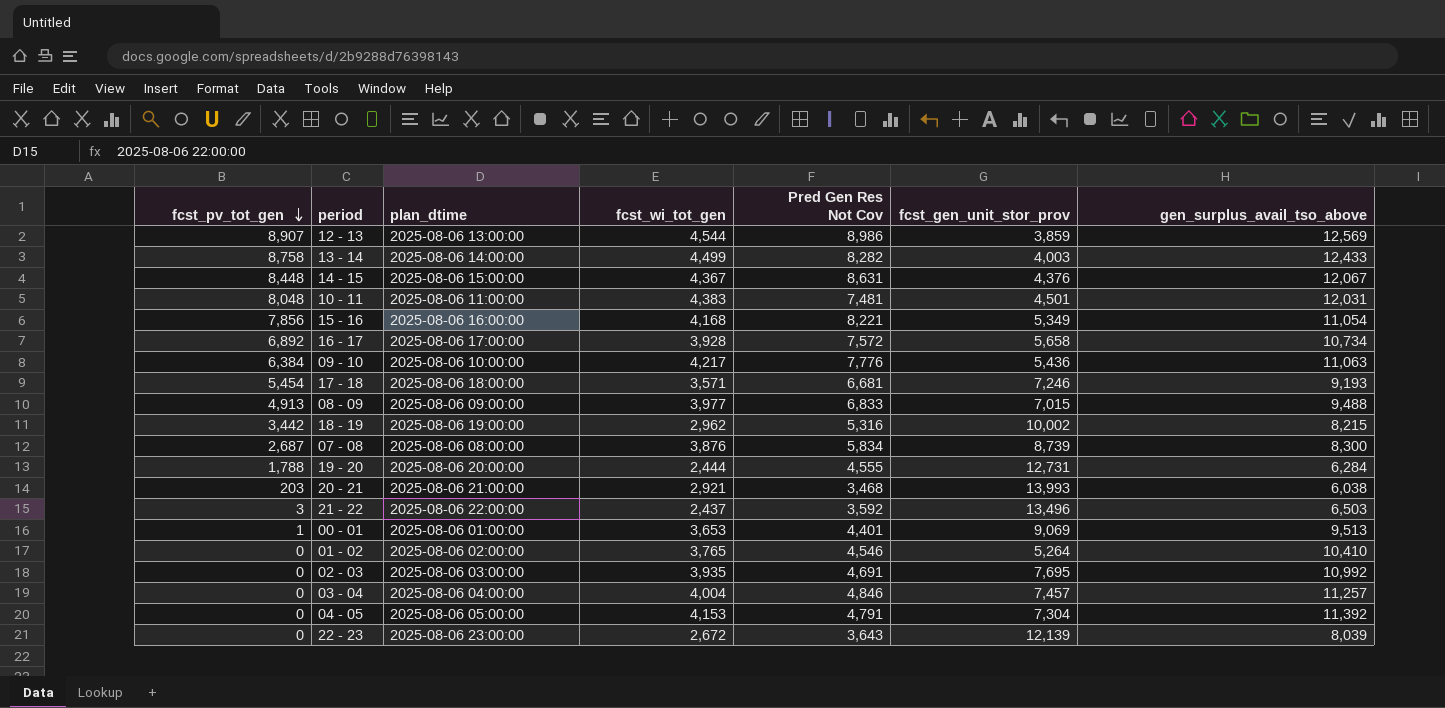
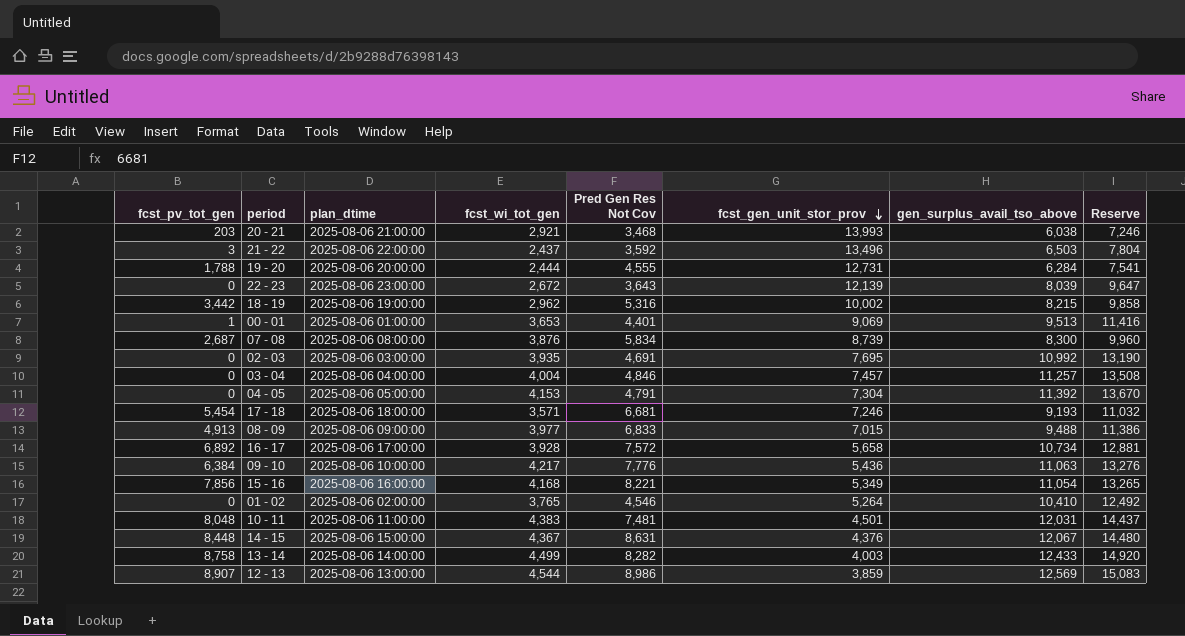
row order: fcst_pv_tot_gen descending -> fcst_gen_unit_stor_prov descending
column Reserve | formula: none -> [gen_surplus_avail_tso_above] * 1.2

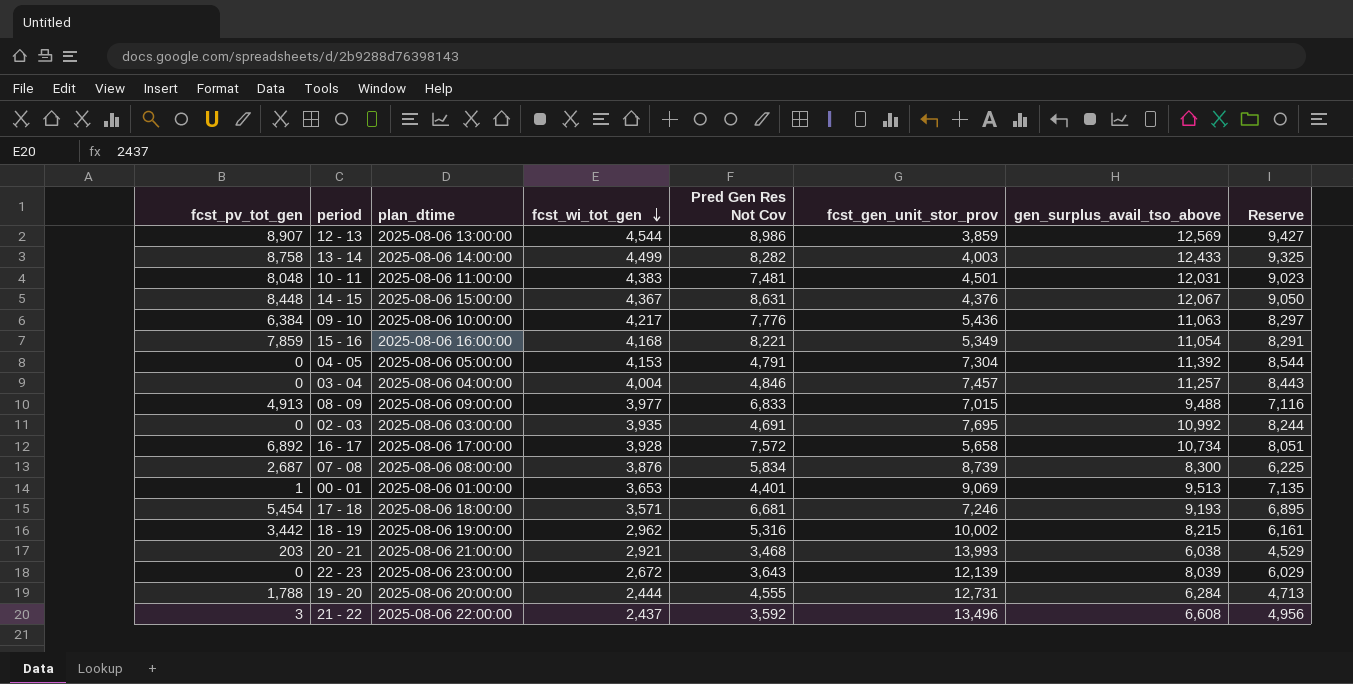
row order: fcst_gen_unit_stor_prov descending -> fcst_wi_tot_gen descending
column Reserve | formula: [gen_surplus_avail_tso_above] * 1.2 -> [gen_surplus_avail_tso_above] * 0.75
row 01 - 02: 0 | 2025-08-06 02:00:00 | 3,765 | 4,546 | 5,264 | 10,410 | 12,492 -> none
15 - 16 | fcst_pv_tot_gen: 7,856 -> 7,859
21 - 22 | gen_surplus_avail_tso_above: 6,503 -> 6,608

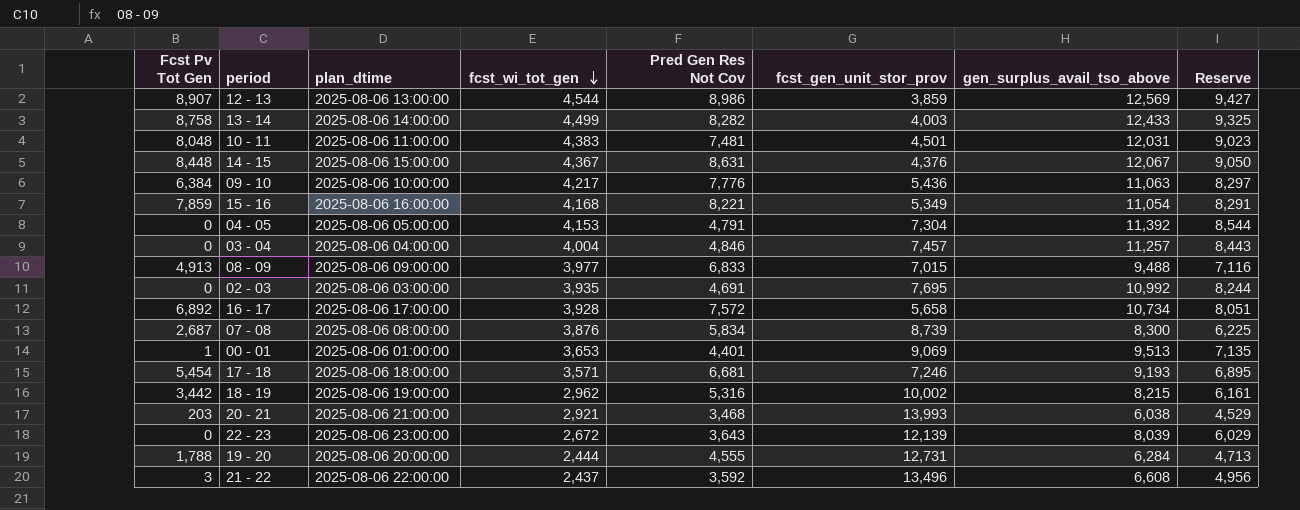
column name: fcst_pv_tot_gen -> Fcst Pv Tot Gen

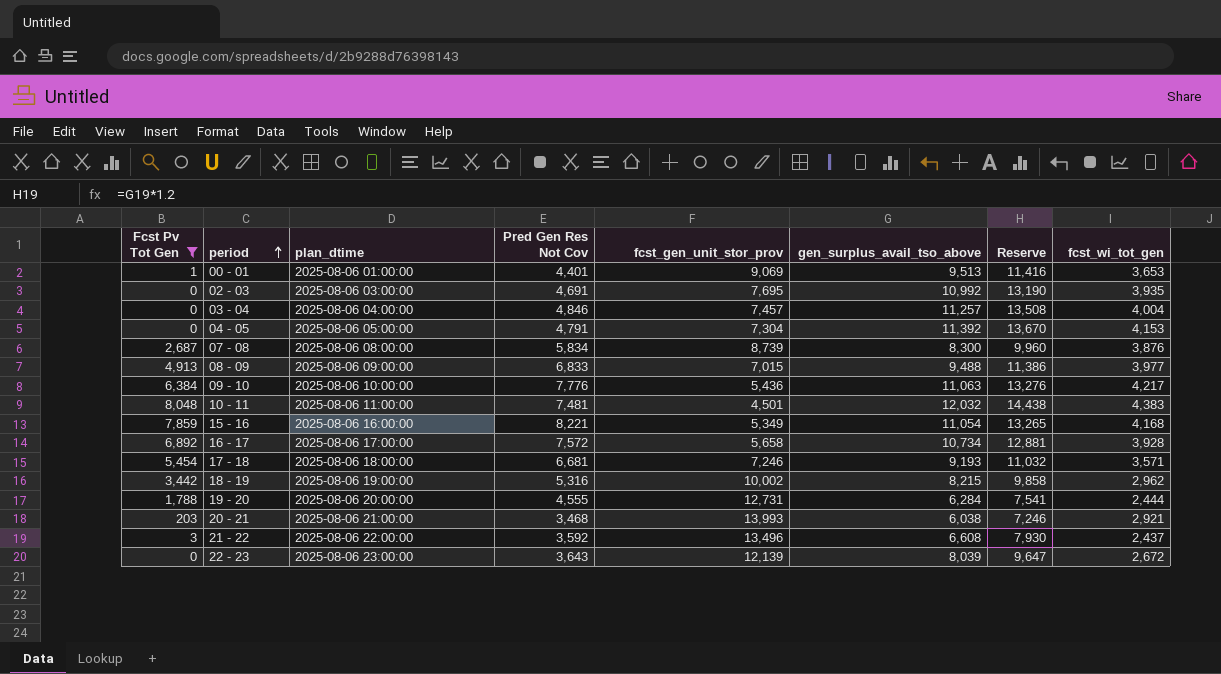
filter: none -> Fcst Pv Tot Gen <= 8,048
row order: fcst_wi_tot_gen descending -> period ascending
column Reserve | formula: [gen_surplus_avail_tso_above] * 0.75 -> [gen_surplus_avail_tso_above] * 1.2
column fcst_wi_tot_gen | position: 4 -> 8
10 - 11 | gen_surplus_avail_tso_above: 12,031 -> 12,032

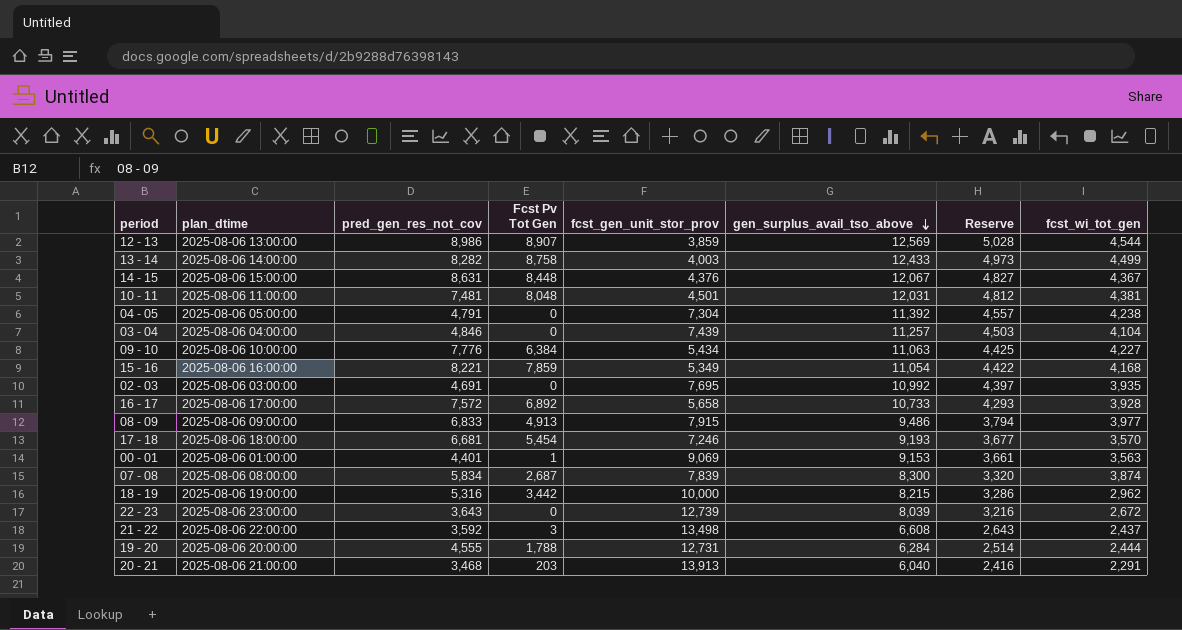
filter: Fcst Pv Tot Gen <= 8,048 -> none
row order: period ascending -> gen_surplus_avail_tso_above descending
column name: Pred Gen Res Not Cov -> pred_gen_res_not_cov
column Fcst Pv Tot Gen | position: 1 -> 4
column Reserve | formula: [gen_surplus_avail_tso_above] * 1.2 -> [gen_surplus_avail_tso_above] * 0.4
10 - 11 | gen_surplus_avail_tso_above: 12,032 -> 12,031
10 - 11 | fcst_wi_tot_gen: 4,383 -> 4,381
04 - 05 | fcst_wi_tot_gen: 4,153 -> 4,238
03 - 04 | fcst_gen_unit_stor_prov: 7,457 -> 7,439
03 - 04 | fcst_wi_tot_gen: 4,004 -> 4,104
09 - 10 | fcst_gen_unit_stor_prov: 5,436 -> 5,434
09 - 10 | fcst_wi_tot_gen: 4,217 -> 4,227
16 - 17 | gen_surplus_avail_tso_above: 10,734 -> 10,733
08 - 09 | fcst_gen_unit_stor_prov: 7,015 -> 7,915
08 - 09 | gen_surplus_avail_tso_above: 9,488 -> 9,486
17 - 18 | fcst_wi_tot_gen: 3,571 -> 3,570
00 - 01 | gen_surplus_avail_tso_above: 9,513 -> 9,153
00 - 01 | fcst_wi_tot_gen: 3,653 -> 3,563
07 - 08 | fcst_gen_unit_stor_prov: 8,739 -> 7,839
07 - 08 | fcst_wi_tot_gen: 3,876 -> 3,874
18 - 19 | fcst_gen_unit_stor_prov: 10,002 -> 10,000
22 - 23 | fcst_gen_unit_stor_prov: 12,139 -> 12,739
21 - 22 | fcst_gen_unit_stor_prov: 13,496 -> 13,498
20 - 21 | fcst_gen_unit_stor_prov: 13,993 -> 13,913
20 - 21 | gen_surplus_avail_tso_above: 6,038 -> 6,040
20 - 21 | fcst_wi_tot_gen: 2,921 -> 2,291

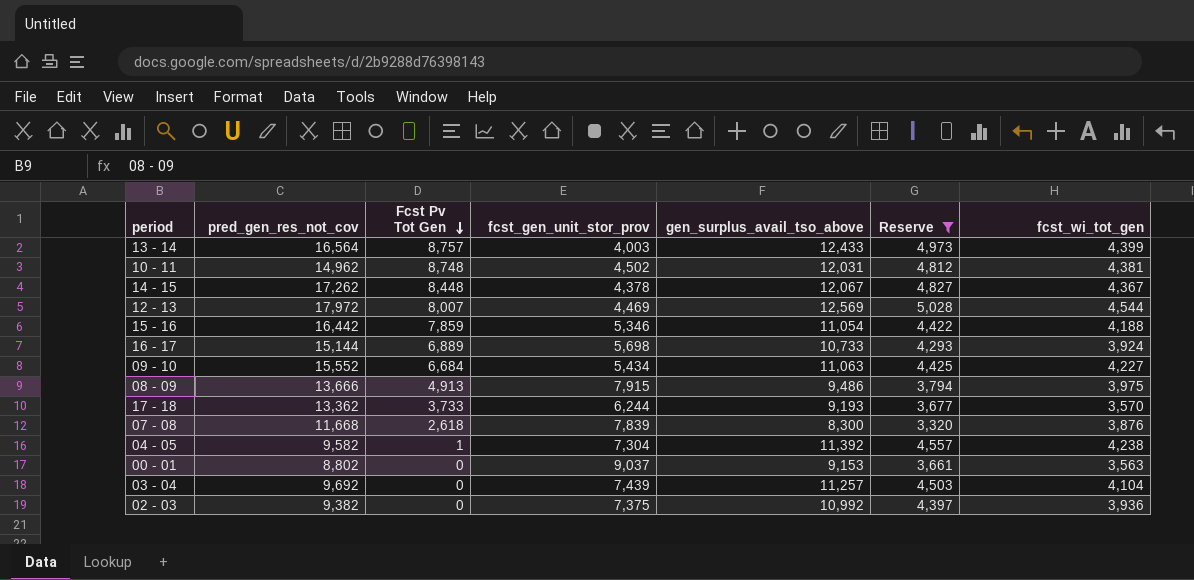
filter: none -> Reserve >= 3,320
row order: gen_surplus_avail_tso_above descending -> Fcst Pv Tot Gen descending
column plan_dtime | position: 2 -> none
13 - 14 | pred_gen_res_not_cov: 8,282 -> 16,564
13 - 14 | Fcst Pv Tot Gen: 8,758 -> 8,757
13 - 14 | fcst_wi_tot_gen: 4,499 -> 4,399
10 - 11 | pred_gen_res_not_cov: 7,481 -> 14,962
10 - 11 | Fcst Pv Tot Gen: 8,048 -> 8,748
10 - 11 | fcst_gen_unit_stor_prov: 4,501 -> 4,502
14 - 15 | pred_gen_res_not_cov: 8,631 -> 17,262
14 - 15 | fcst_gen_unit_stor_prov: 4,376 -> 4,378
12 - 13 | pred_gen_res_not_cov: 8,986 -> 17,972
12 - 13 | Fcst Pv Tot Gen: 8,907 -> 8,007
12 - 13 | fcst_gen_unit_stor_prov: 3,859 -> 4,469
15 - 16 | pred_gen_res_not_cov: 8,221 -> 16,442
15 - 16 | fcst_gen_unit_stor_prov: 5,349 -> 5,346
15 - 16 | fcst_wi_tot_gen: 4,168 -> 4,188
16 - 17 | pred_gen_res_not_cov: 7,572 -> 15,144
16 - 17 | Fcst Pv Tot Gen: 6,892 -> 6,889
16 - 17 | fcst_gen_unit_stor_prov: 5,658 -> 5,698
16 - 17 | fcst_wi_tot_gen: 3,928 -> 3,924
09 - 10 | pred_gen_res_not_cov: 7,776 -> 15,552
09 - 10 | Fcst Pv Tot Gen: 6,384 -> 6,684
08 - 09 | pred_gen_res_not_cov: 6,833 -> 13,666
08 - 09 | fcst_wi_tot_gen: 3,977 -> 3,975
17 - 18 | pred_gen_res_not_cov: 6,681 -> 13,362
17 - 18 | Fcst Pv Tot Gen: 5,454 -> 3,733
17 - 18 | fcst_gen_unit_stor_prov: 7,246 -> 6,244
07 - 08 | pred_gen_res_not_cov: 5,834 -> 11,668
07 - 08 | Fcst Pv Tot Gen: 2,687 -> 2,618
07 - 08 | fcst_wi_tot_gen: 3,874 -> 3,876
04 - 05 | pred_gen_res_not_cov: 4,791 -> 9,582
04 - 05 | Fcst Pv Tot Gen: 0 -> 1
00 - 01 | pred_gen_res_not_cov: 4,401 -> 8,802
00 - 01 | Fcst Pv Tot Gen: 1 -> 0
00 - 01 | fcst_gen_unit_stor_prov: 9,069 -> 9,037
03 - 04 | pred_gen_res_not_cov: 4,846 -> 9,692
02 - 03 | pred_gen_res_not_cov: 4,691 -> 9,382
02 - 03 | fcst_gen_unit_stor_prov: 7,695 -> 7,375
02 - 03 | fcst_wi_tot_gen: 3,935 -> 3,936

